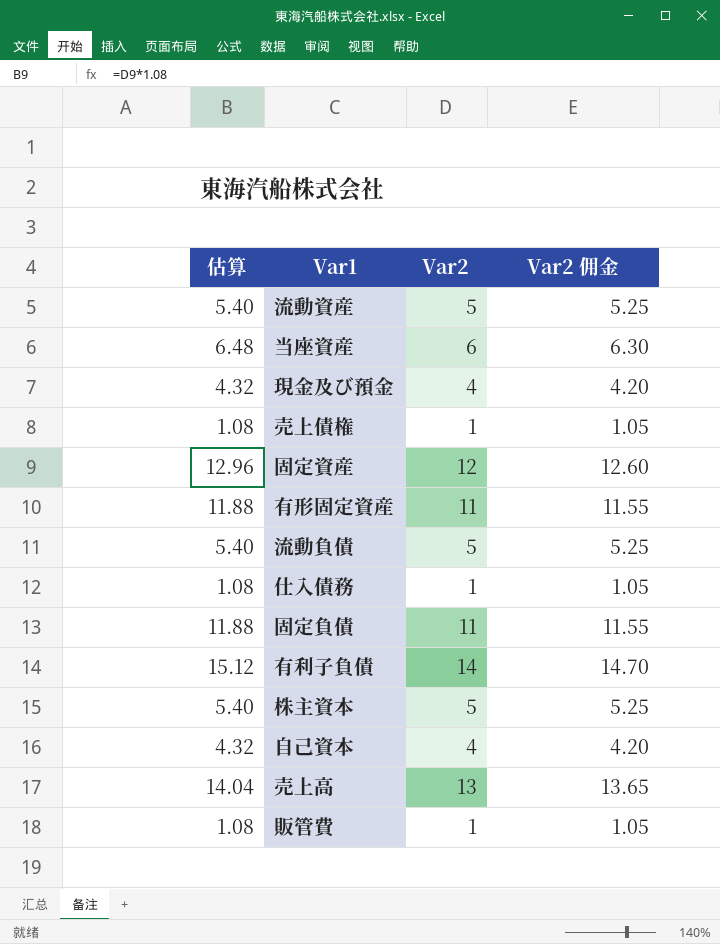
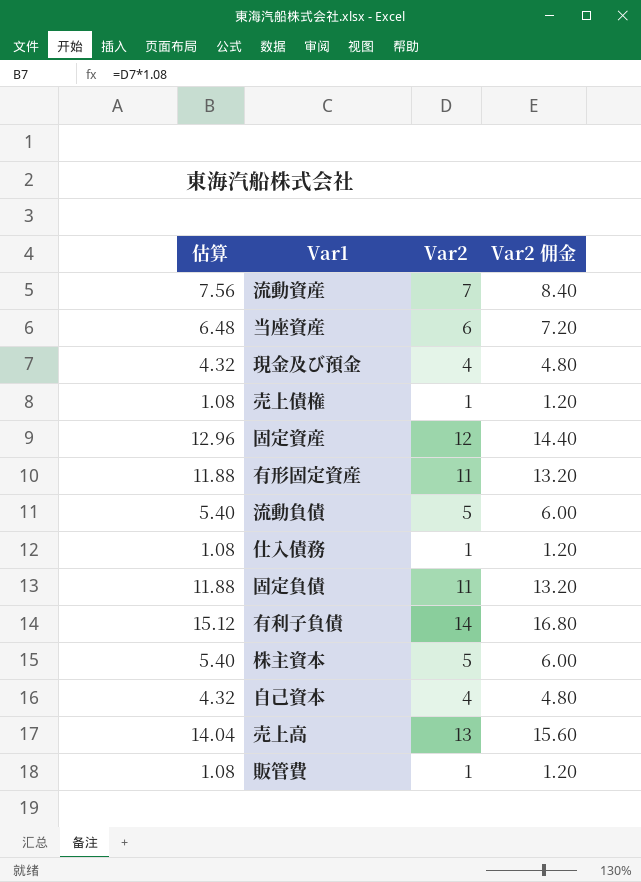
column Var2 佣金 | formula: [Var2] * 1.05 -> [Var2] * 1.2
流動資産 | 估算: 5.40 -> 7.56
流動資産 | Var2: 5 -> 7

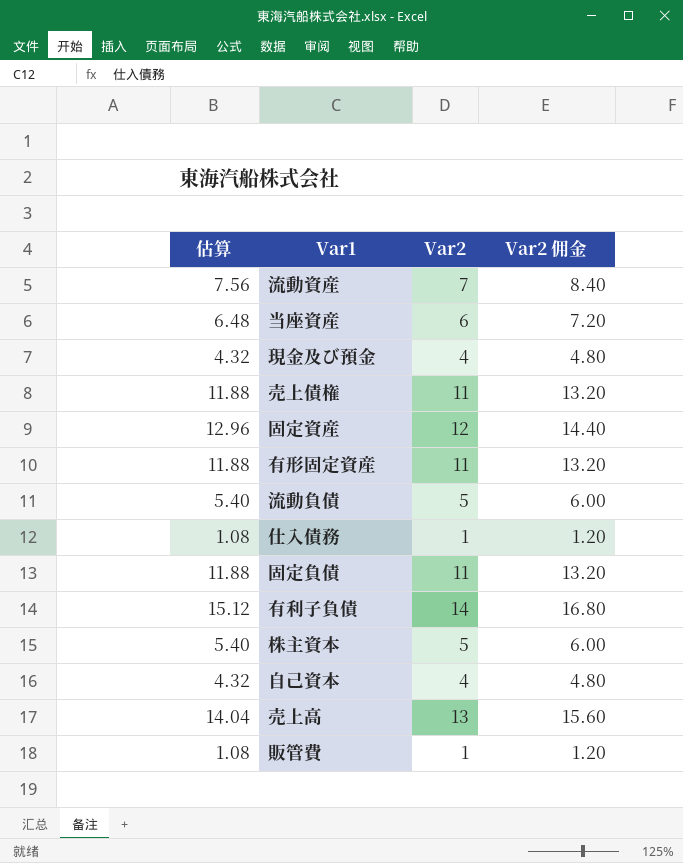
売上債権 | 估算: 1.08 -> 11.88
売上債権 | Var2: 1 -> 11
売上債権 | Var2 佣金: 1.20 -> 13.20

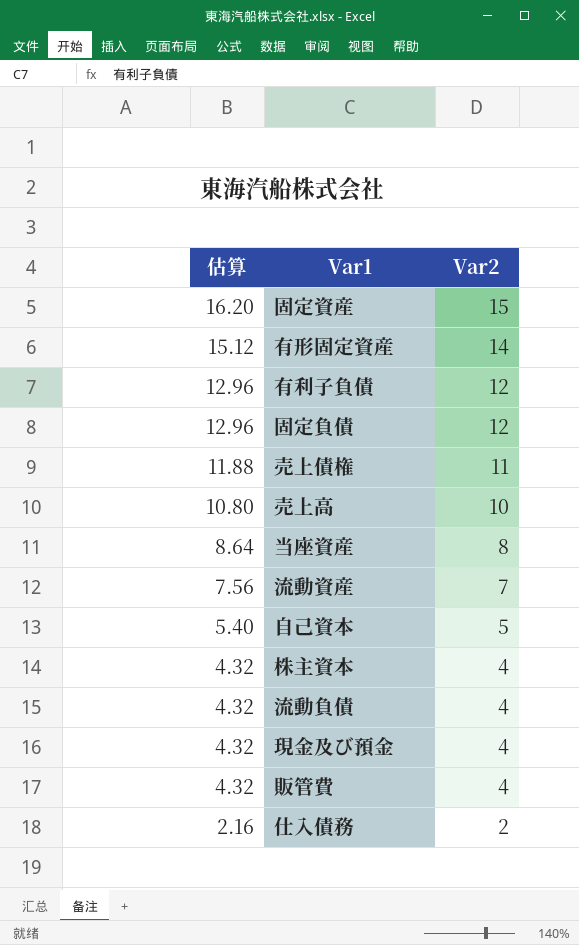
row order: none -> 估算 descending
column Var2 佣金 | formula: [Var2] * 1.2 -> none
固定資産 | 估算: 12.96 -> 16.20
固定資産 | Var2: 12 -> 15
有形固定資産 | 估算: 11.88 -> 15.12
有形固定資産 | Var2: 11 -> 14
有利子負債 | 估算: 15.12 -> 12.96
有利子負債 | Var2: 14 -> 12
固定負債 | 估算: 11.88 -> 12.96
固定負債 | Var2: 11 -> 12
売上高 | 估算: 14.04 -> 10.80
売上高 | Var2: 13 -> 10
当座資産 | 估算: 6.48 -> 8.64
当座資産 | Var2: 6 -> 8
自己資本 | 估算: 4.32 -> 5.40
自己資本 | Var2: 4 -> 5
株主資本 | 估算: 5.40 -> 4.32
株主資本 | Var2: 5 -> 4
流動負債 | 估算: 5.40 -> 4.32
流動負債 | Var2: 5 -> 4
販管費 | 估算: 1.08 -> 4.32
販管費 | Var2: 1 -> 4
仕入債務 | 估算: 1.08 -> 2.16
仕入債務 | Var2: 1 -> 2

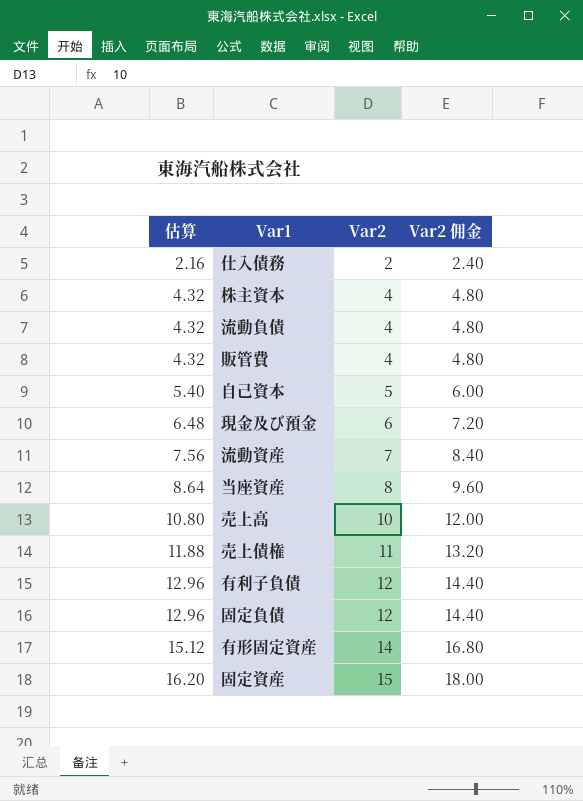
row order: 估算 descending -> 估算 ascending
column Var2 佣金 | formula: none -> [Var2] * 1.2
現金及び預金 | 估算: 4.32 -> 6.48
現金及び預金 | Var2: 4 -> 6

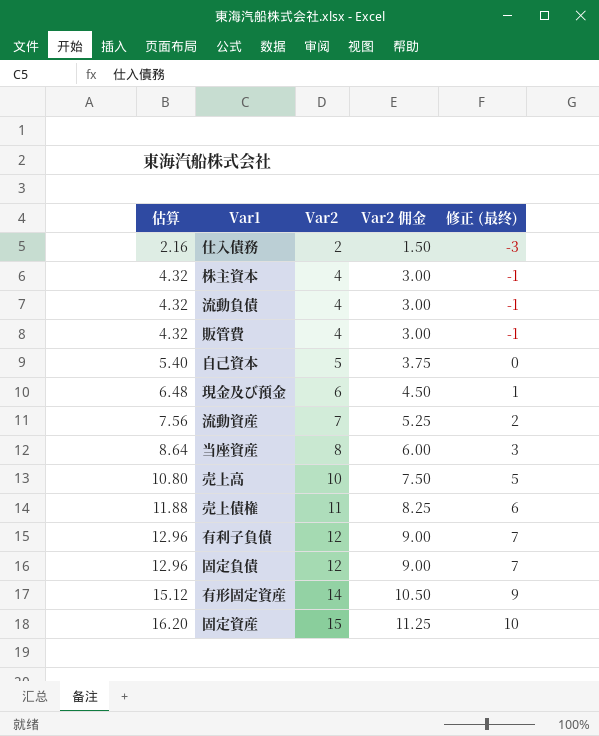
column Var2 佣金 | formula: [Var2] * 1.2 -> [Var2] * 0.75
column 修正 (最终) | formula: none -> [Var2] - 5

